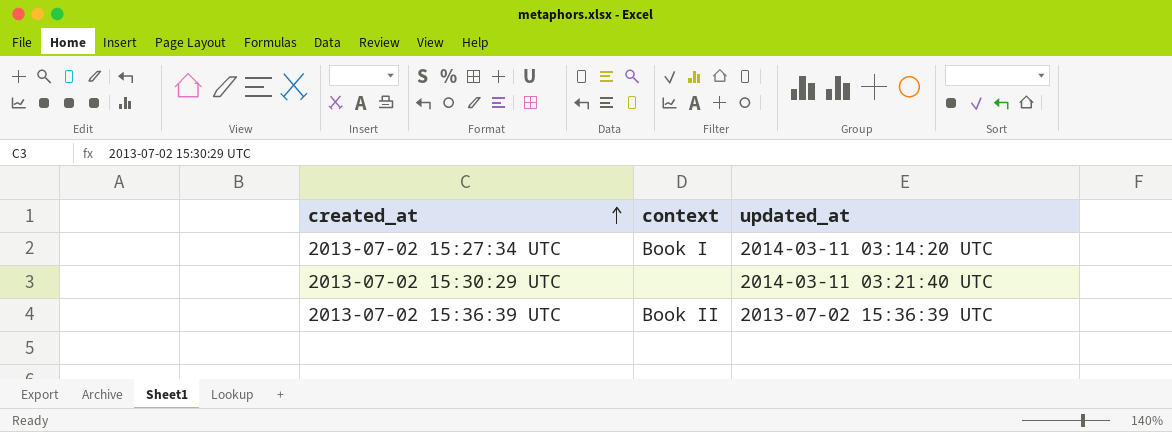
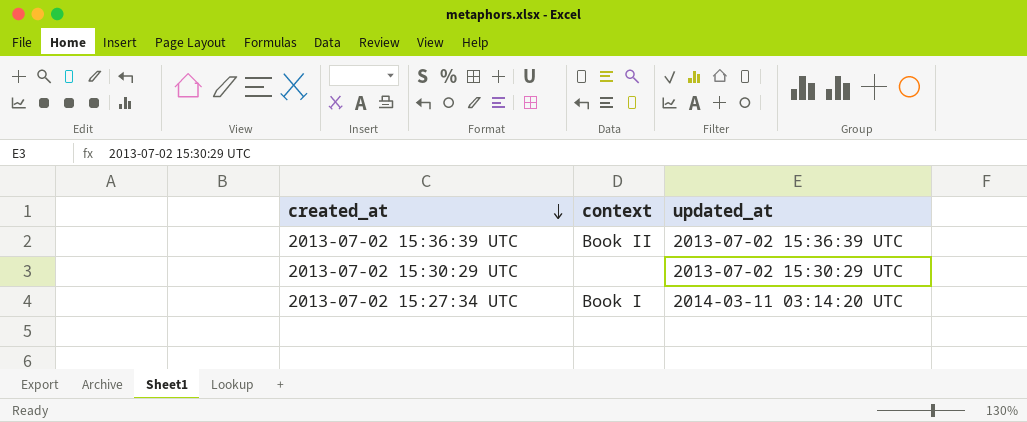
row order: created_at ascending -> created_at descending
2013-07-02 15:30:29 UTC | updated_at: 2014-03-11 03:21:40 UTC -> 2013-07-02 15:30:29 UTC

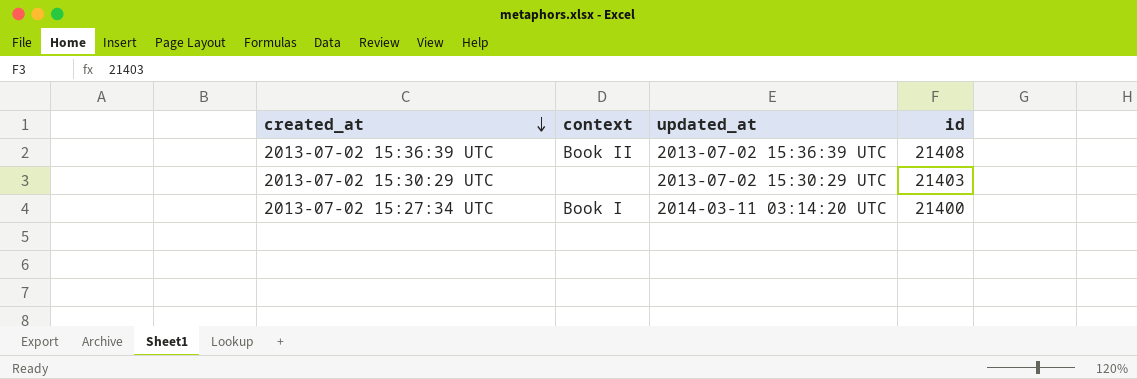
column id | position: none -> 4

